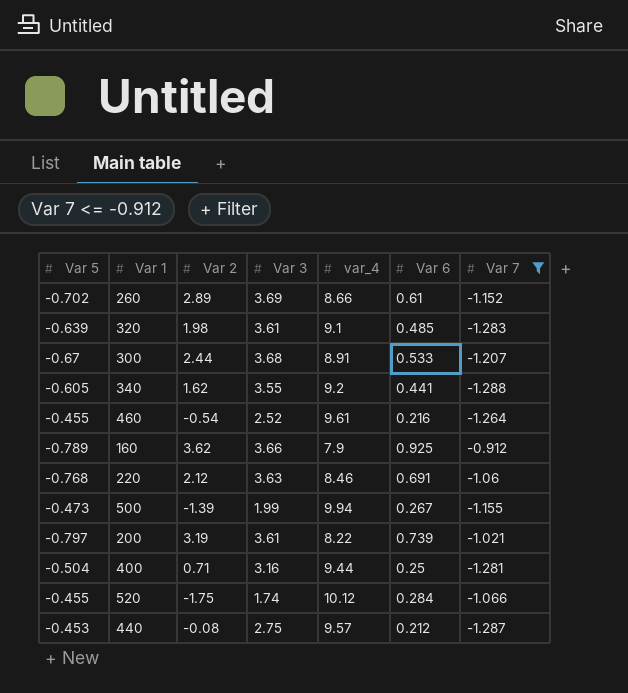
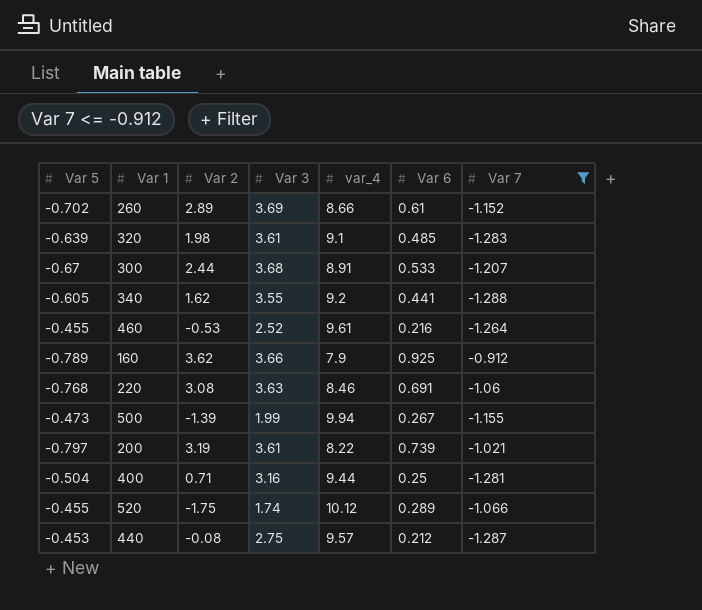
460 | Var 2: -0.54 -> -0.53
220 | Var 2: 2.12 -> 3.08
520 | Var 6: 0.284 -> 0.289

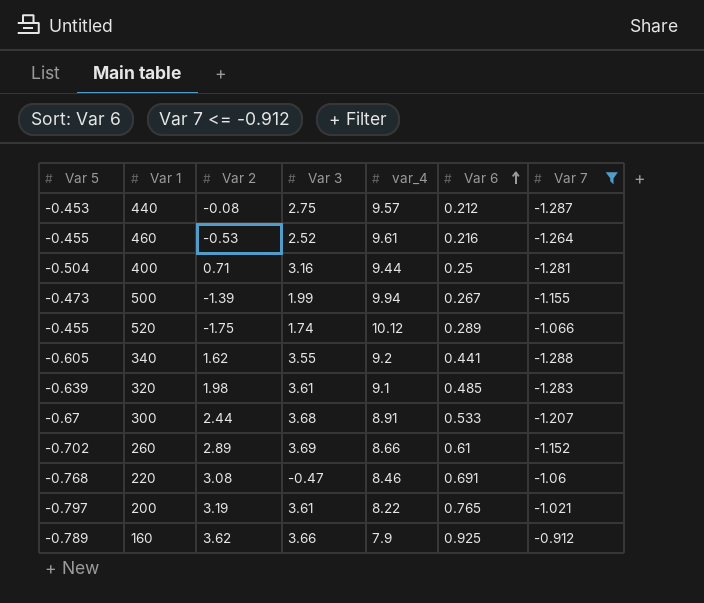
row order: none -> Var 6 ascending
220 | Var 3: 3.63 -> -0.47
200 | Var 6: 0.739 -> 0.765

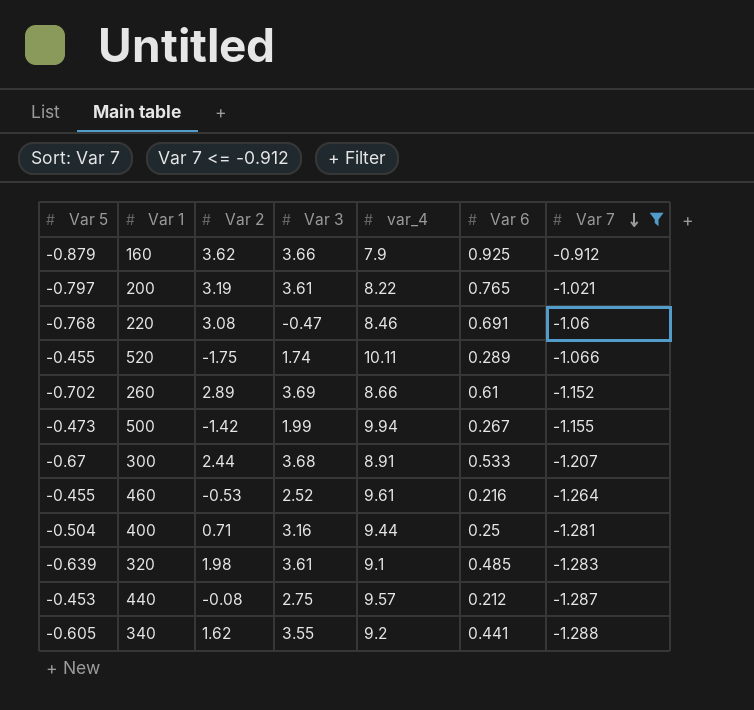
row order: Var 6 ascending -> Var 7 descending
160 | Var 5: -0.789 -> -0.879
520 | var_4: 10.12 -> 10.11
500 | Var 2: -1.39 -> -1.42

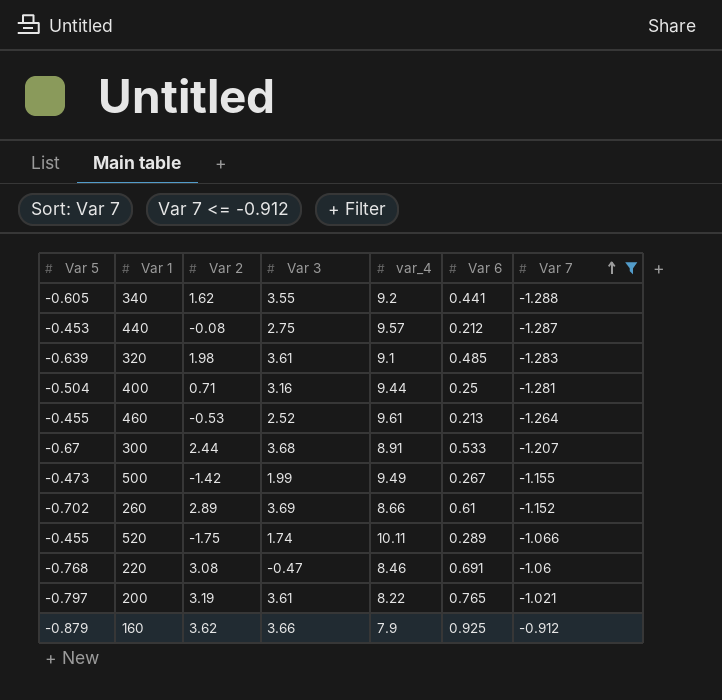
row order: Var 7 descending -> Var 7 ascending
460 | Var 6: 0.216 -> 0.213
500 | var_4: 9.94 -> 9.49

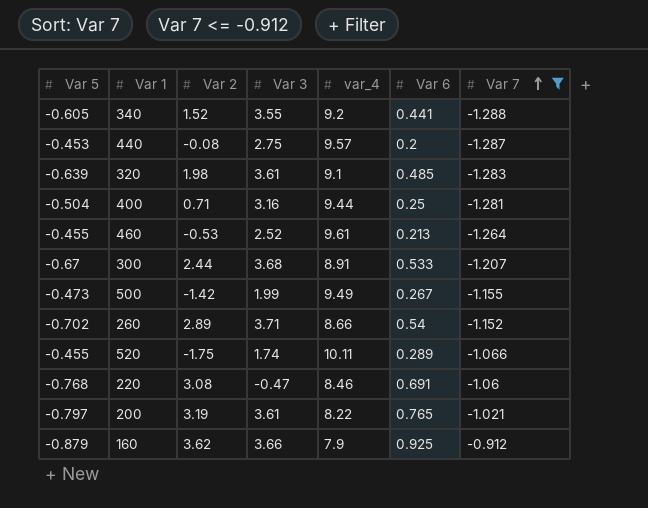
340 | Var 2: 1.62 -> 1.52
440 | Var 6: 0.212 -> 0.2
260 | Var 3: 3.69 -> 3.71
260 | Var 6: 0.61 -> 0.54

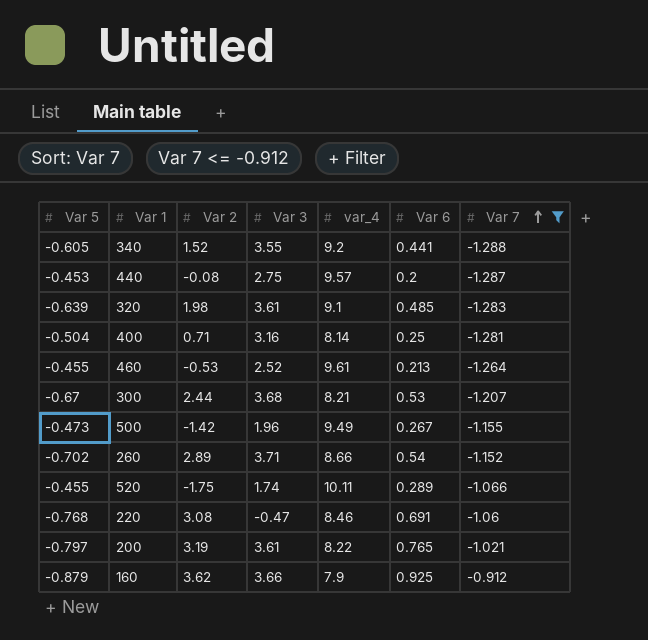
400 | var_4: 9.44 -> 8.14
300 | var_4: 8.91 -> 8.21
300 | Var 6: 0.533 -> 0.53
500 | Var 3: 1.99 -> 1.96

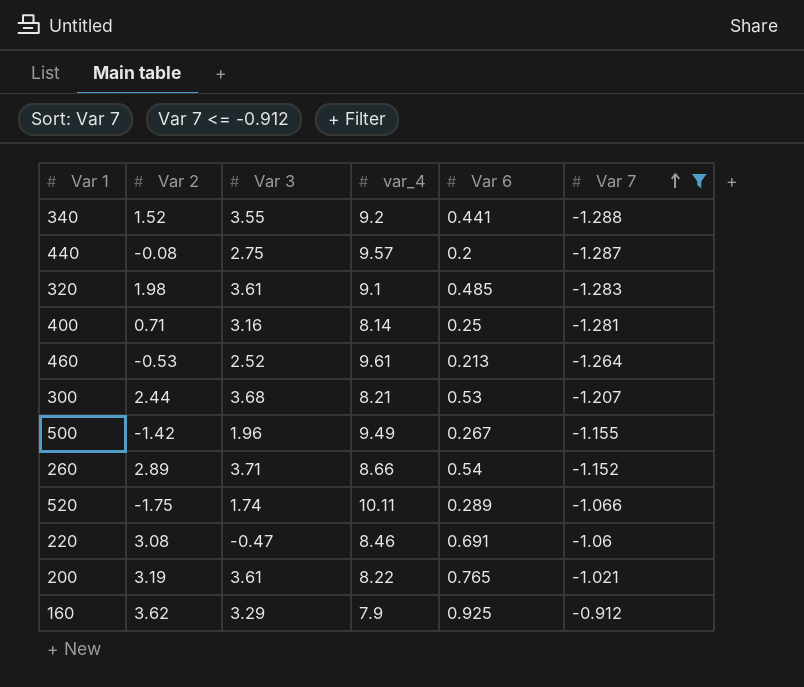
column Var 5 | position: 1 -> none
160 | Var 3: 3.66 -> 3.29

